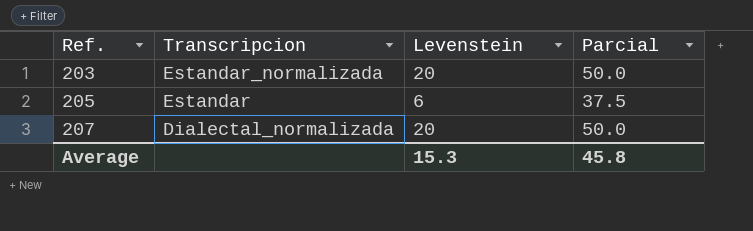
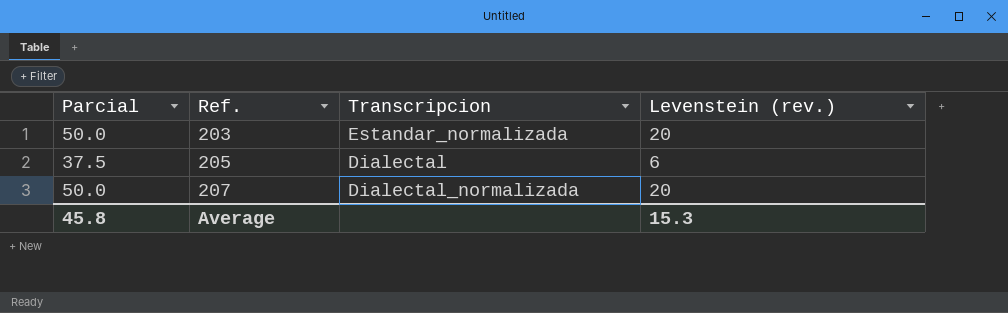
column Parcial | position: 4 -> 1
column name: Levenstein -> Levenstein (rev.)
205 | Transcripcion: Estandar -> Dialectal

